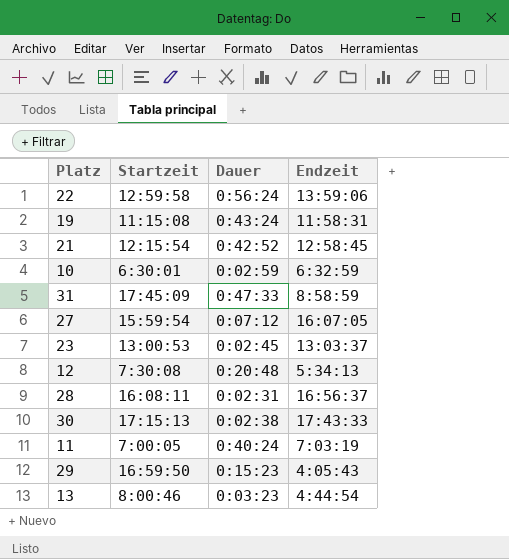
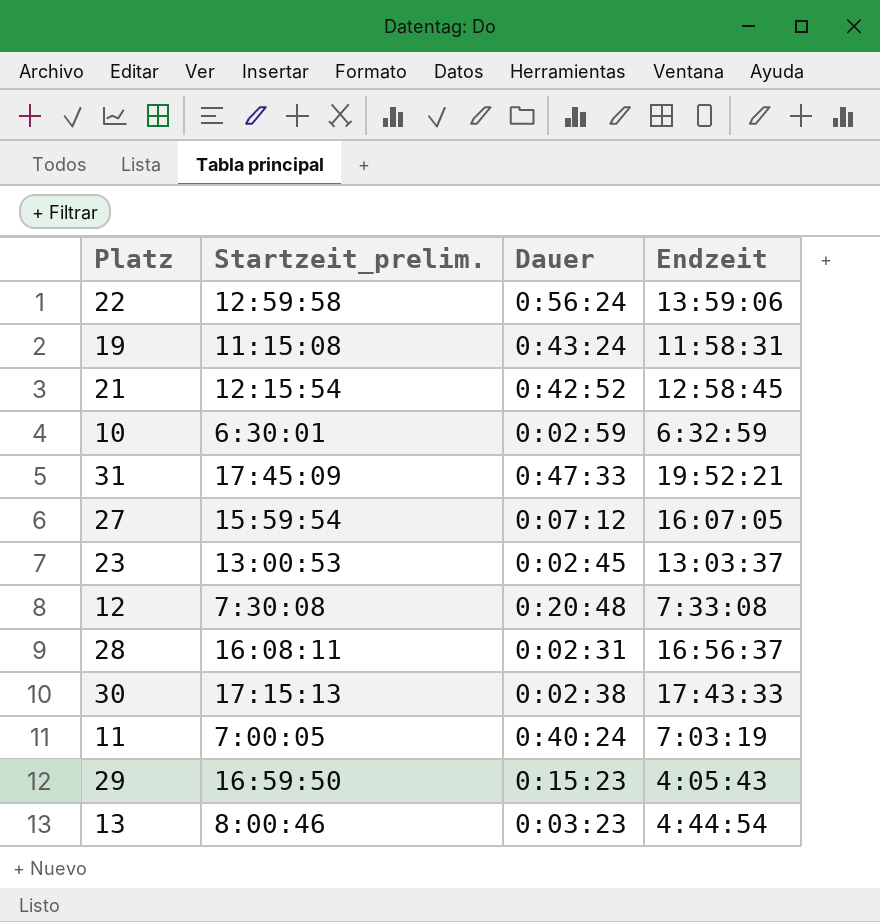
column name: Startzeit -> Startzeit_prelim.
31 | Endzeit: 8:58:59 -> 19:52:21
12 | Endzeit: 5:34:13 -> 7:33:08

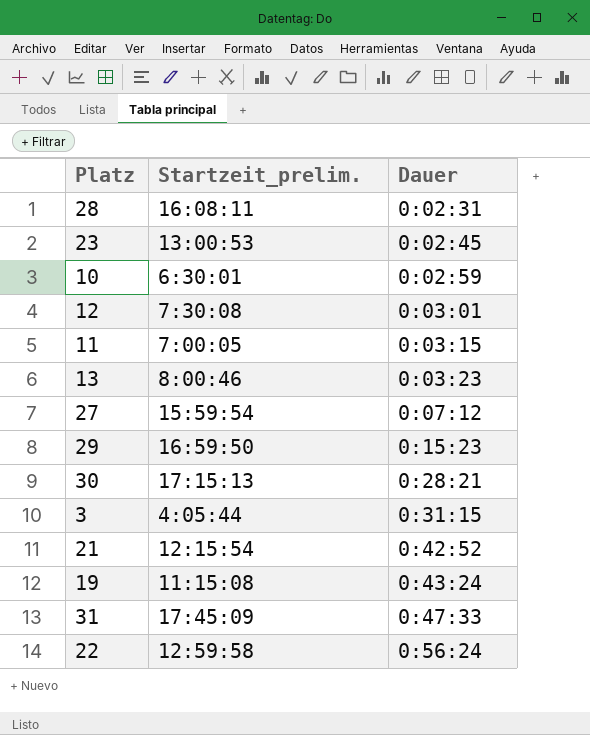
row order: none -> Dauer ascending
column Endzeit | position: 4 -> none
12 | Dauer: 0:20:48 -> 0:03:01
11 | Dauer: 0:40:24 -> 0:03:15
30 | Dauer: 0:02:38 -> 0:28:21
row 3: none -> 4:05:44 | 0:31:15

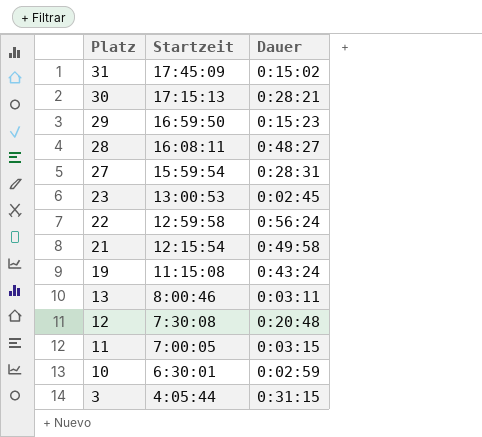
row order: Dauer ascending -> Platz descending
column name: Startzeit_prelim. -> Startzeit
31 | Dauer: 0:47:33 -> 0:15:02
28 | Dauer: 0:02:31 -> 0:48:27
27 | Dauer: 0:07:12 -> 0:28:31
21 | Dauer: 0:42:52 -> 0:49:58
13 | Dauer: 0:03:23 -> 0:03:11
12 | Dauer: 0:03:01 -> 0:20:48

